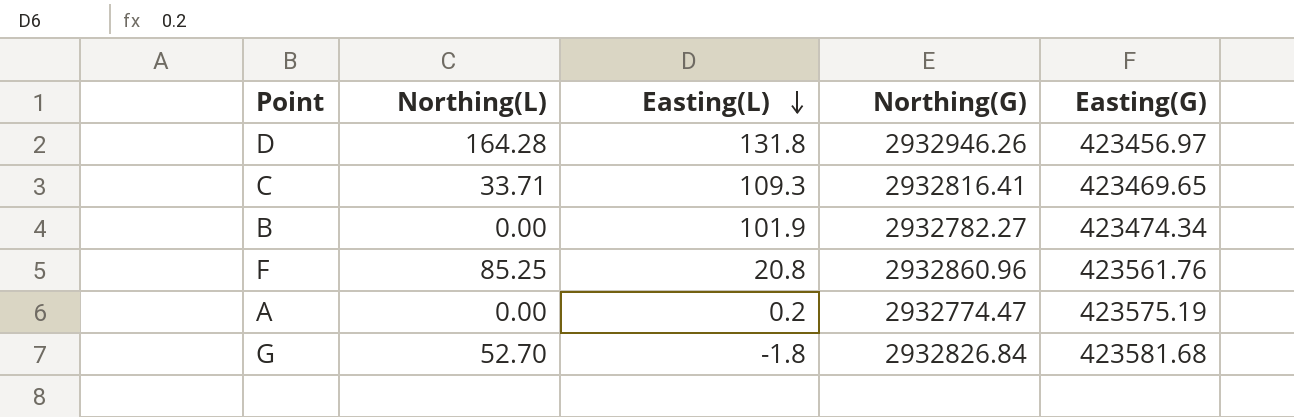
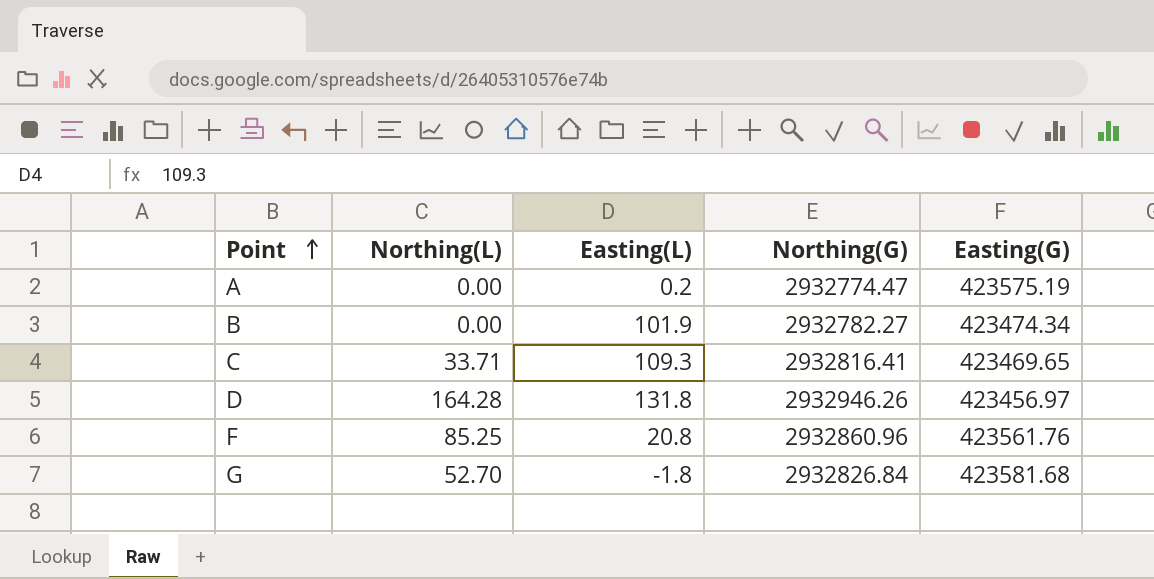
row order: Easting(L) descending -> Point ascending

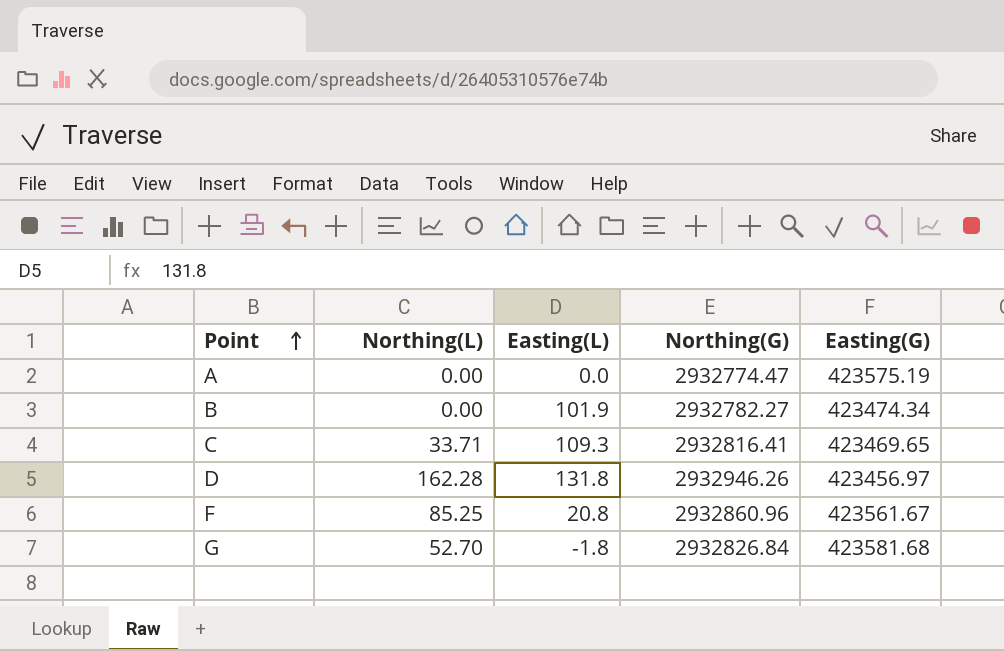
A | Easting(L): 0.2 -> 0.0
D | Northing(L): 164.28 -> 162.28
F | Easting(G): 423561.76 -> 423561.67

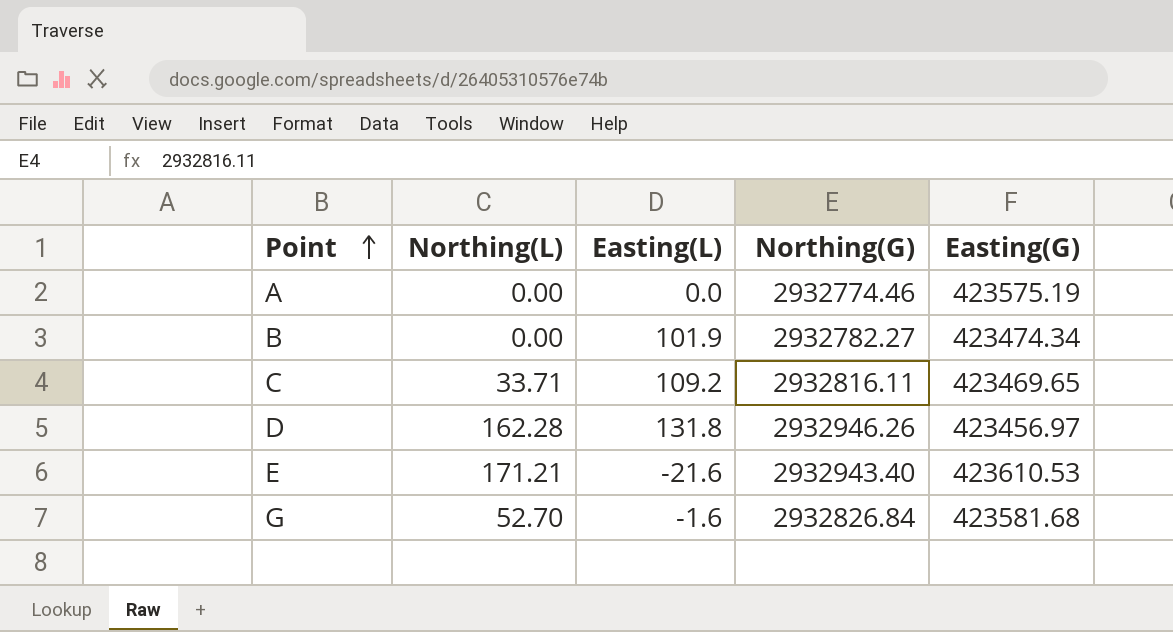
row F: 85.25 | 20.8 | 2932860.96 | 423561.67 -> none
A | Northing(G): 2932774.47 -> 2932774.46
C | Easting(L): 109.3 -> 109.2
C | Northing(G): 2932816.41 -> 2932816.11
row E: none -> 171.21 | -21.6 | 2932943.40 | 423610.53
G | Easting(L): -1.8 -> -1.6

